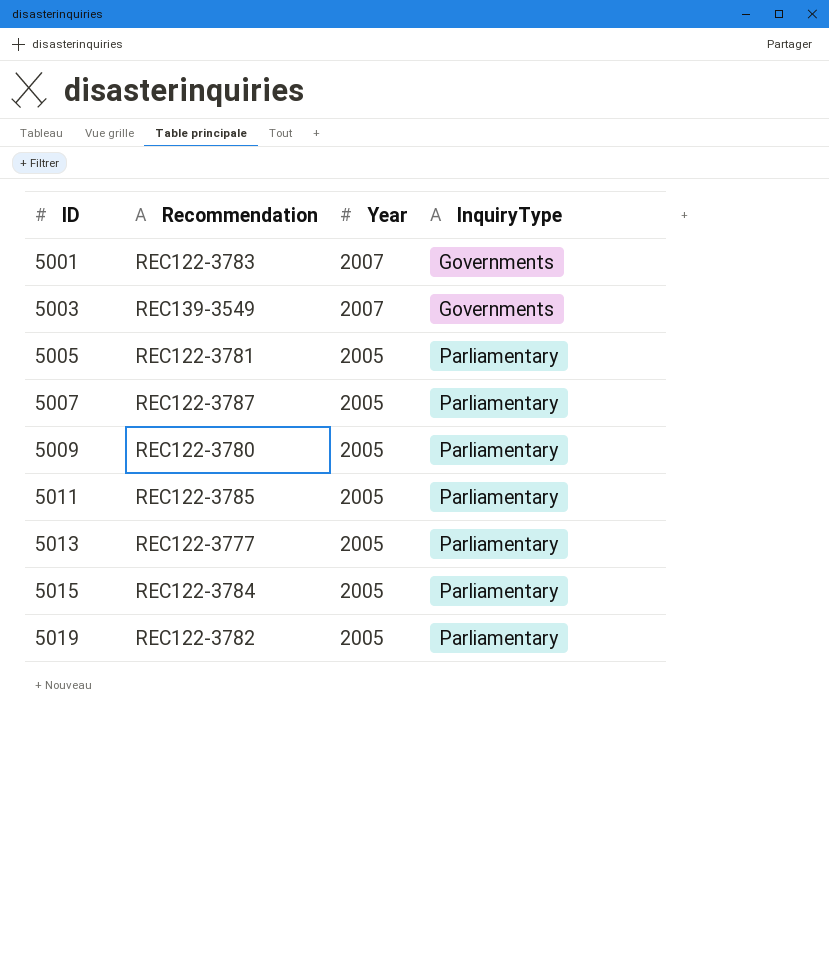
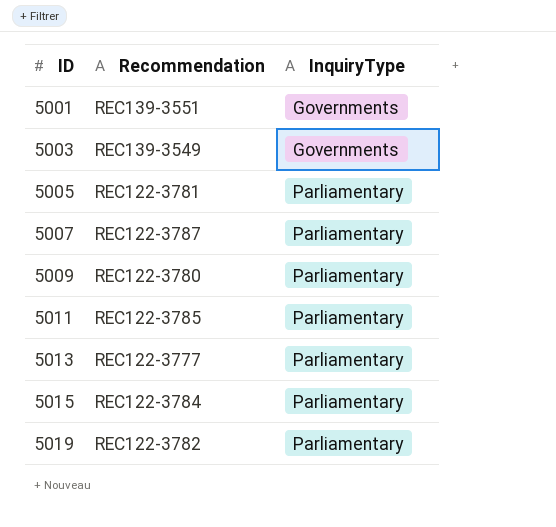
column Year | position: 3 -> none
5001 | Recommendation: REC122-3783 -> REC139-3551

